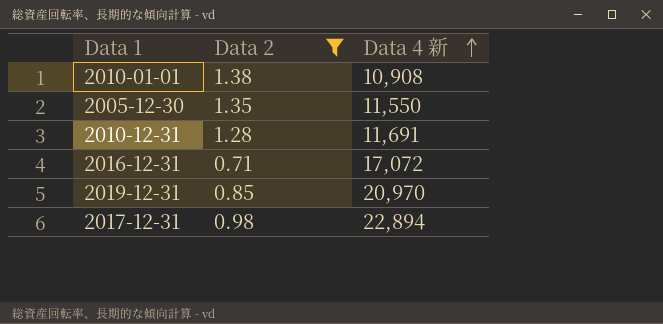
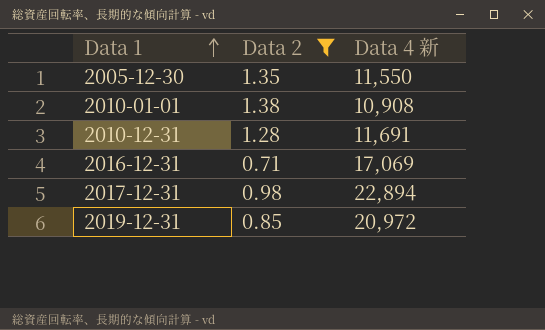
row order: Data 4 新 ascending -> Data 1 ascending
2016-12-31 | Data 4 新: 17,072 -> 17,069
2019-12-31 | Data 4 新: 20,970 -> 20,972

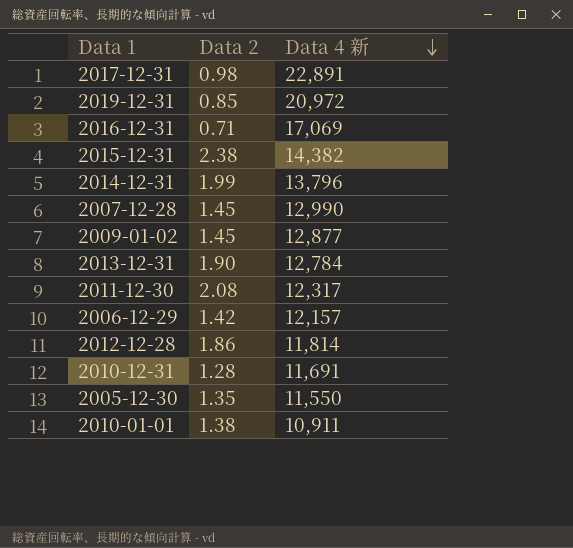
filter: Data 2 <= 1.38 -> none
row order: Data 1 ascending -> Data 4 新 descending
2017-12-31 | Data 4 新: 22,894 -> 22,891
2010-01-01 | Data 4 新: 10,908 -> 10,911

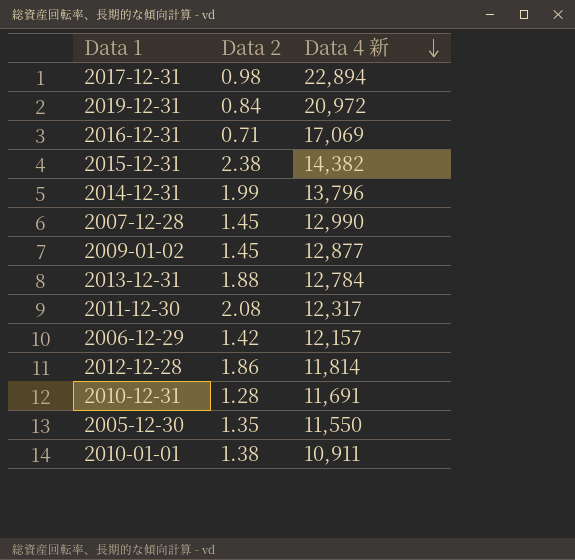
2017-12-31 | Data 4 新: 22,891 -> 22,894
2019-12-31 | Data 2: 0.85 -> 0.84
2013-12-31 | Data 2: 1.90 -> 1.88

